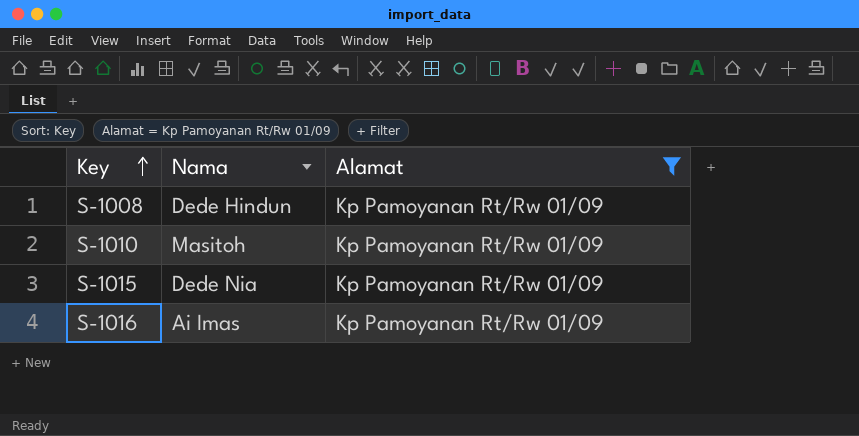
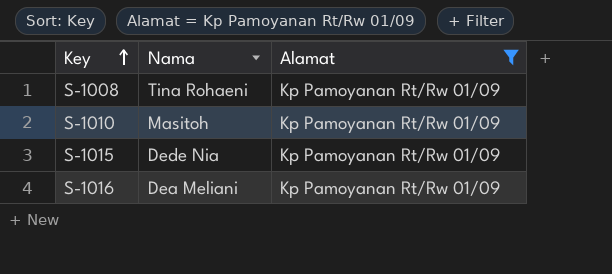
S-1008 | Nama: Dede Hindun -> Tina Rohaeni
S-1016 | Nama: Ai Imas -> Dea Meliani

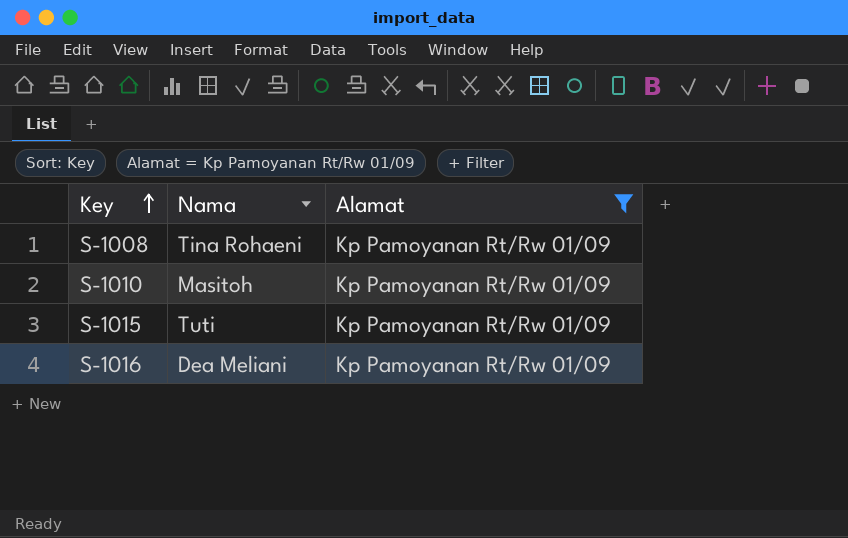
S-1015 | Nama: Dede Nia -> Tuti

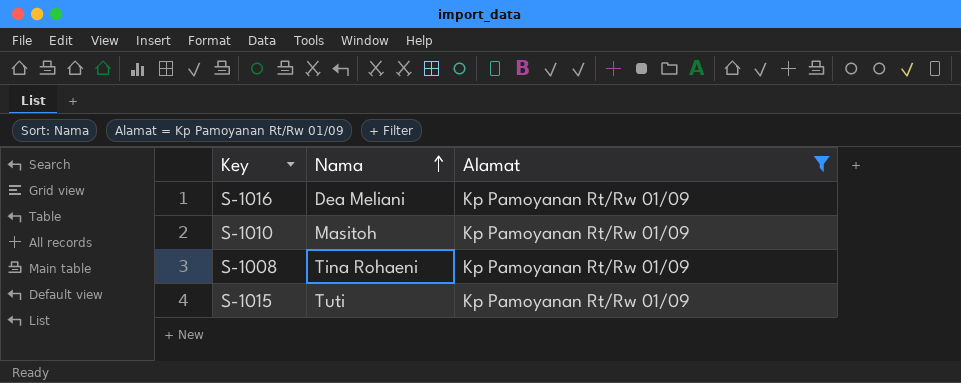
row order: Key ascending -> Nama ascending

